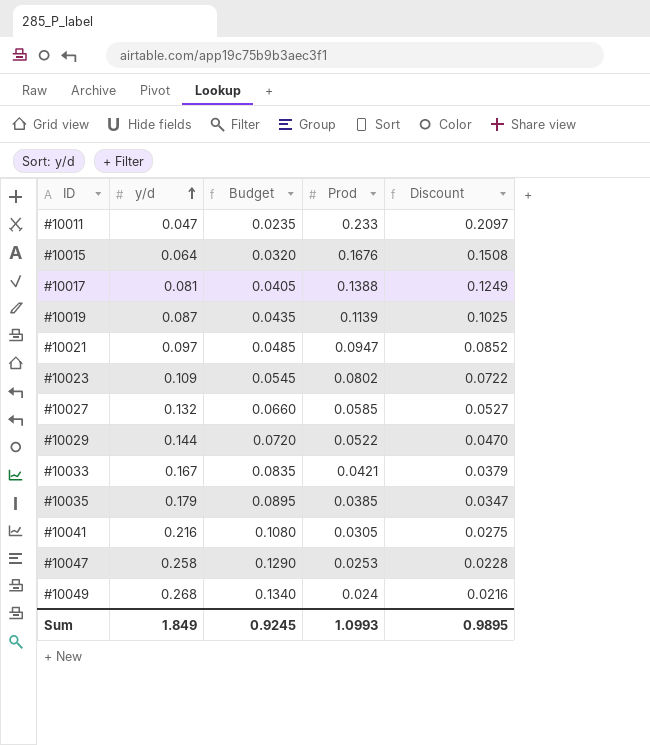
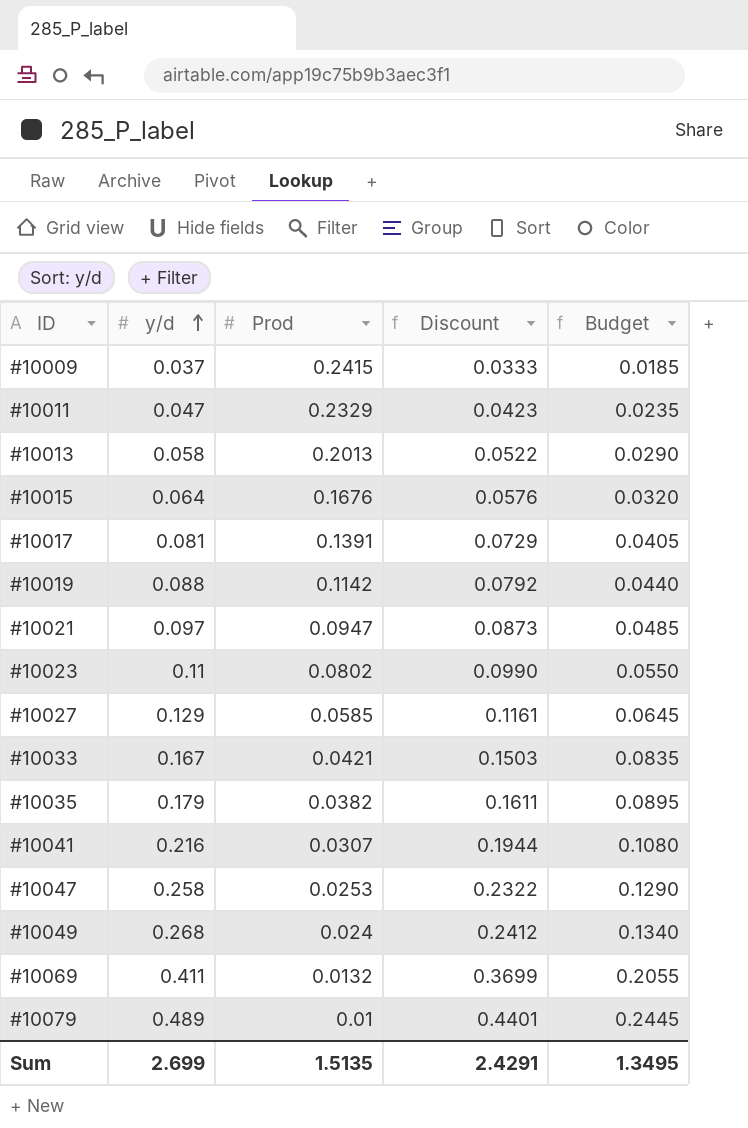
column Discount | formula: [Prod] * 0.9 -> [y/d] * 0.9
column Budget | position: 3 -> 5
row #10029: 0.144 | 0.0720 | 0.0522 | 0.0470 -> none
row #10009: none -> 0.037 | 0.2415 | 0.0333 | 0.0185
#10011 | Prod: 0.233 -> 0.2329
row #10013: none -> 0.058 | 0.2013 | 0.0522 | 0.0290
#10017 | Prod: 0.1388 -> 0.1391
#10019 | y/d: 0.087 -> 0.088
#10019 | Prod: 0.1139 -> 0.1142
#10019 | Budget: 0.0435 -> 0.0440
#10023 | y/d: 0.109 -> 0.11
#10023 | Budget: 0.0545 -> 0.0550
#10027 | y/d: 0.132 -> 0.129
#10027 | Budget: 0.0660 -> 0.0645
#10035 | Prod: 0.0385 -> 0.0382
#10041 | Prod: 0.0305 -> 0.0307
row #10069: none -> 0.411 | 0.0132 | 0.3699 | 0.2055
row #10079: none -> 0.489 | 0.01 | 0.4401 | 0.2445
Sum | y/d: 1.849 -> 2.699
Sum | Prod: 1.0993 -> 1.5135
Sum | Discount: 0.9895 -> 2.4291
Sum | Budget: 0.9245 -> 1.3495

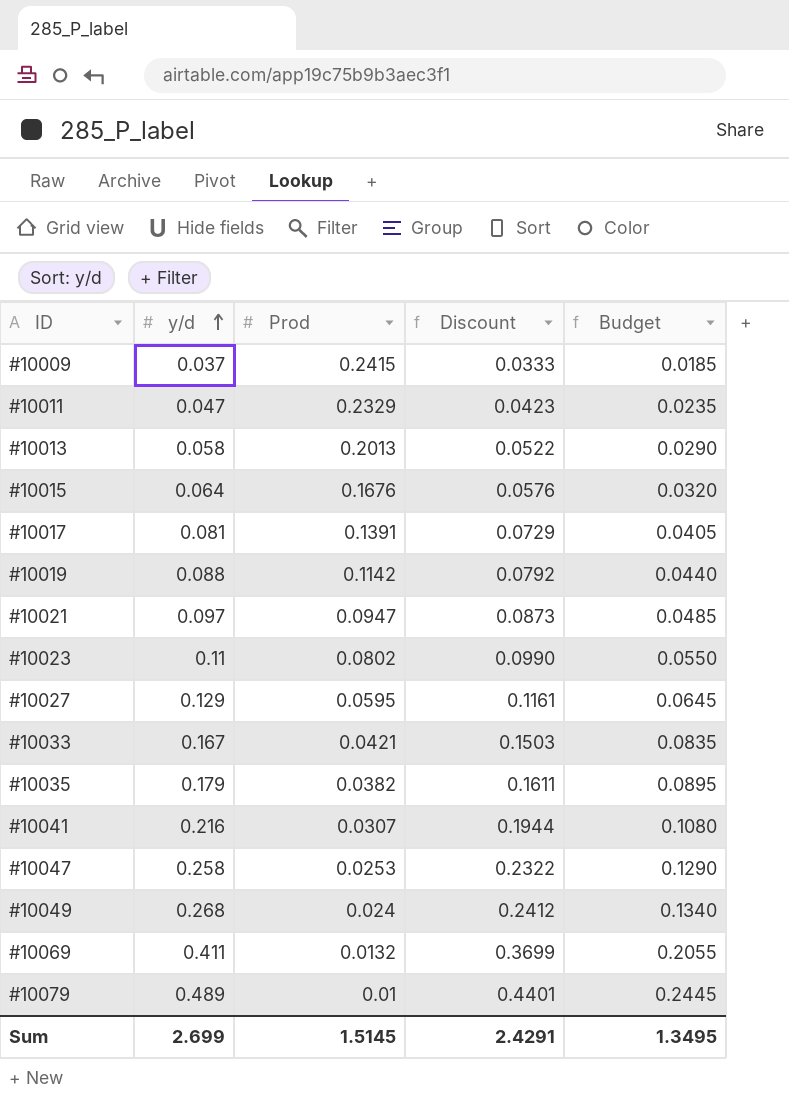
#10027 | Prod: 0.0585 -> 0.0595
Sum | Prod: 1.5135 -> 1.5145

